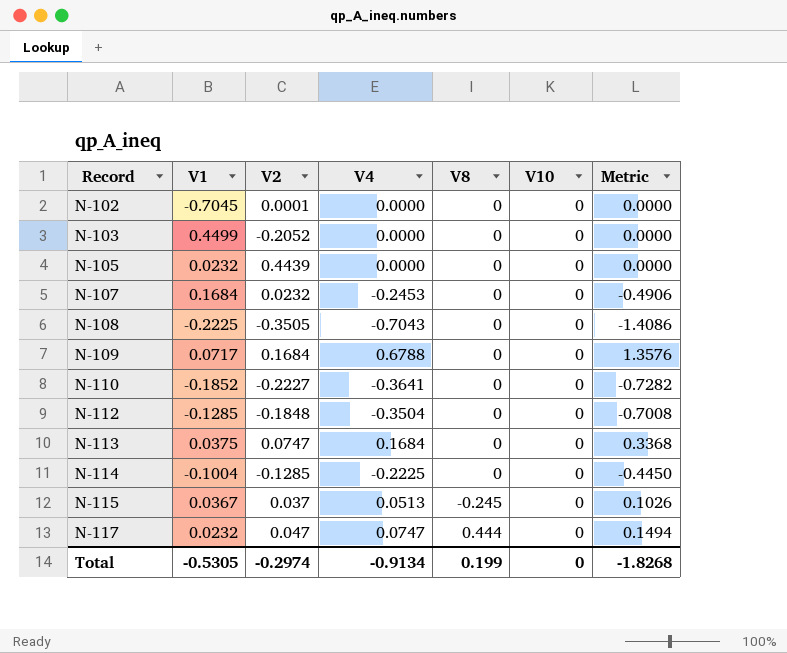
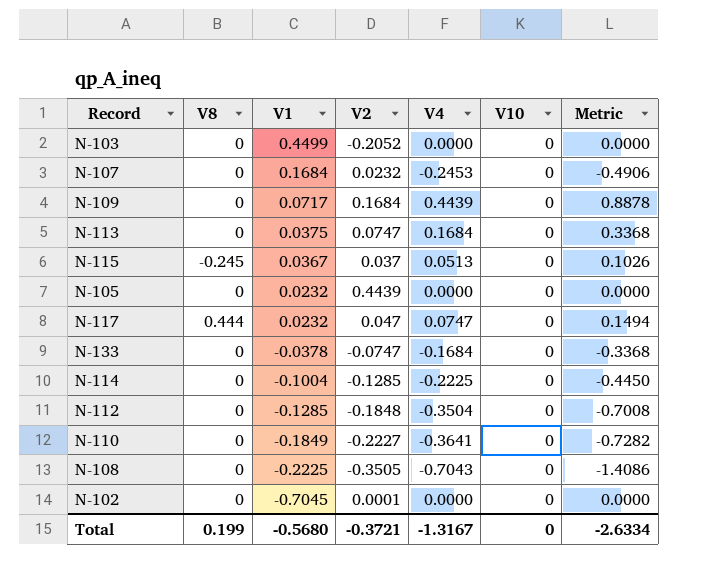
row order: Record ascending -> V1 descending
column V8 | position: 5 -> 2
N-109 | V4: 0.6788 -> 0.4439
N-109 | Metric: 1.3576 -> 0.8878
row N-133: none -> 0 | -0.0378 | -0.0747 | -0.1684 | 0 | -0.3368
N-110 | V1: -0.1852 -> -0.1849
Total | V1: -0.5305 -> -0.5680
Total | V2: -0.2974 -> -0.3721
Total | V4: -0.9134 -> -1.3167
Total | Metric: -1.8268 -> -2.6334

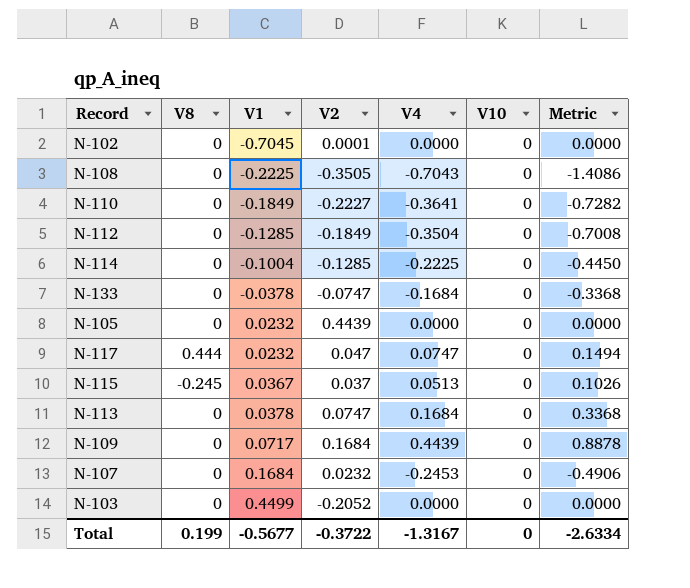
row order: V1 descending -> V1 ascending
N-112 | V2: -0.1848 -> -0.1849
N-113 | V1: 0.0375 -> 0.0378
Total | V1: -0.5680 -> -0.5677
Total | V2: -0.3721 -> -0.3722

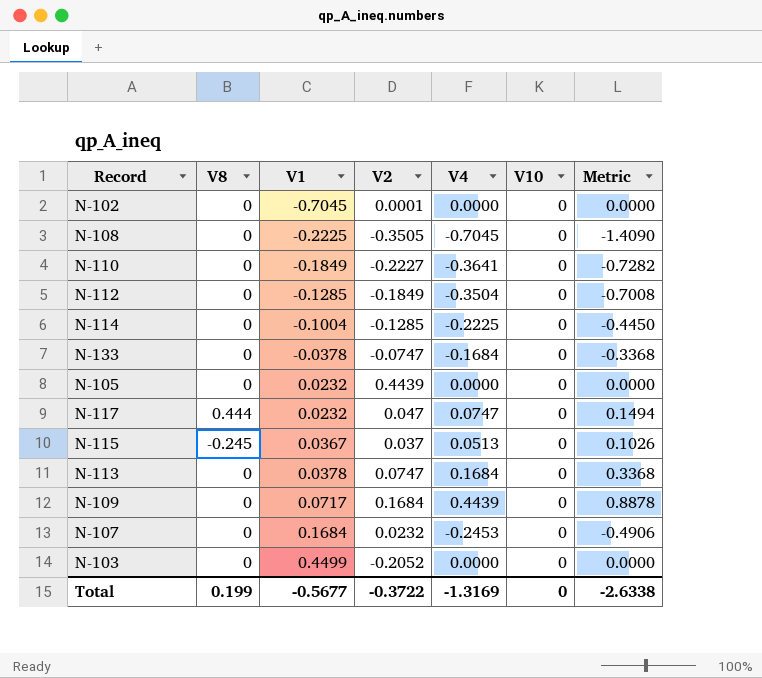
N-108 | V4: -0.7043 -> -0.7045
N-108 | Metric: -1.4086 -> -1.4090
Total | V4: -1.3167 -> -1.3169
Total | Metric: -2.6334 -> -2.6338

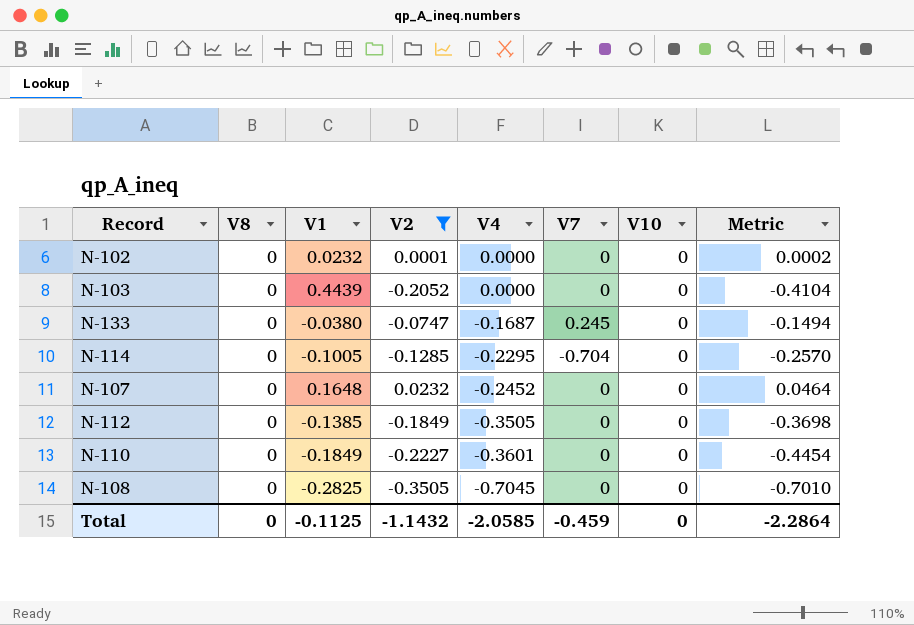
filter: none -> V2 <= 0.0232
row order: V1 ascending -> V4 descending
column V7 | position: none -> 6
column Metric | formula: [V4] * 2 -> [V2] * 2
N-102 | V1: -0.7045 -> 0.0232
N-103 | V1: 0.4499 -> 0.4439
N-133 | V1: -0.0378 -> -0.0380
N-133 | V4: -0.1684 -> -0.1687
N-114 | V1: -0.1004 -> -0.1005
N-114 | V4: -0.2225 -> -0.2295
N-107 | V1: 0.1684 -> 0.1648
N-107 | V4: -0.2453 -> -0.2452
N-112 | V1: -0.1285 -> -0.1385
N-112 | V4: -0.3504 -> -0.3505
N-110 | V4: -0.3641 -> -0.3601
N-108 | V1: -0.2225 -> -0.2825
Total | V8: 0.199 -> 0
Total | V1: -0.5677 -> -0.1125
Total | V2: -0.3722 -> -1.1432
Total | V4: -1.3169 -> -2.0585
Total | Metric: -2.6338 -> -2.2864

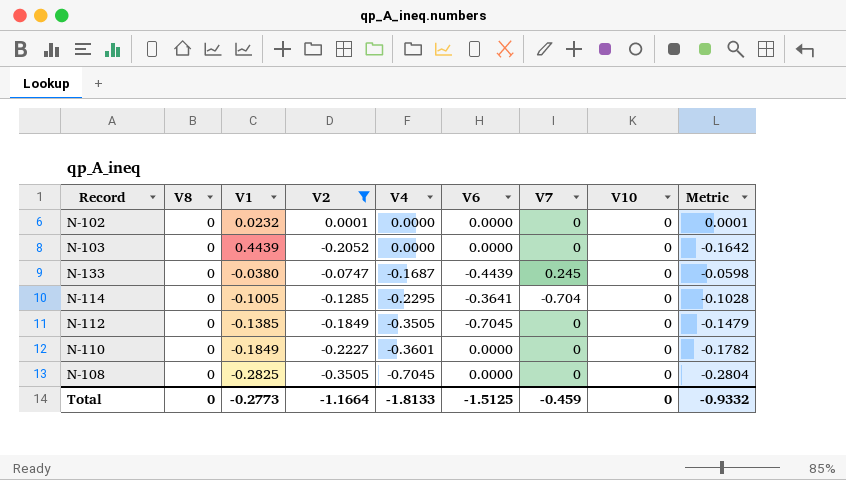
column V6 | position: none -> 6
column Metric | formula: [V2] * 2 -> [V2] * 0.8
row N-107: 0 | 0.1648 | 0.0232 | -0.2452 | 0 | 0 | 0.0464 -> none
Total | V1: -0.1125 -> -0.2773
Total | V2: -1.1432 -> -1.1664
Total | V4: -2.0585 -> -1.8133
Total | Metric: -2.2864 -> -0.9332

